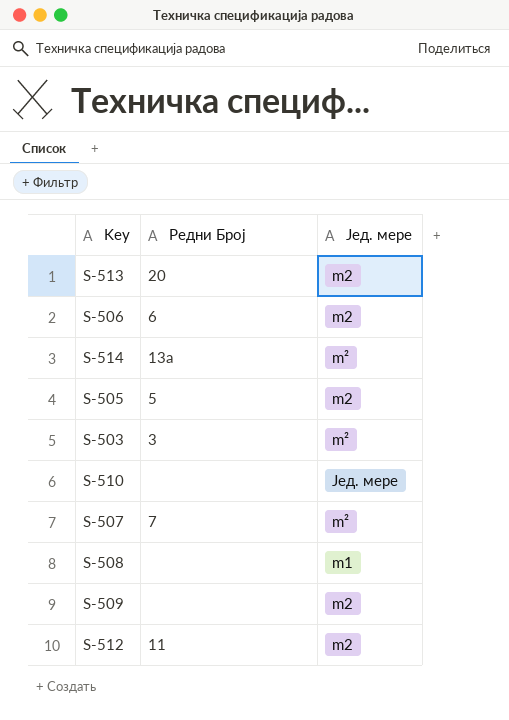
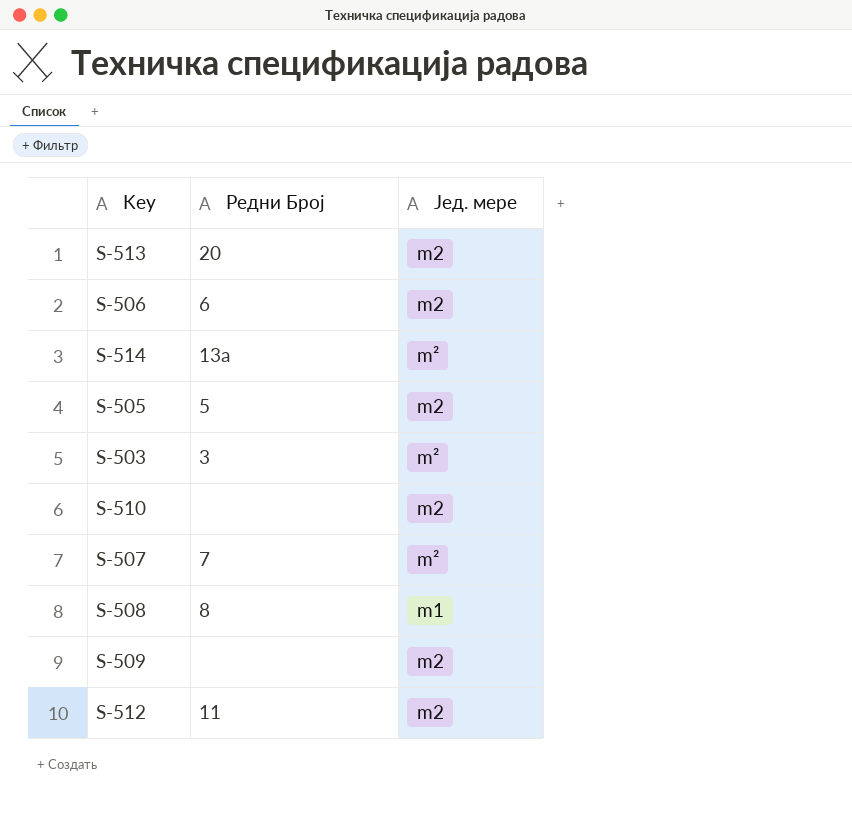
S-510 | Јед. мере: Јед. мере -> m2
S-508 | Редни Број: none -> 8

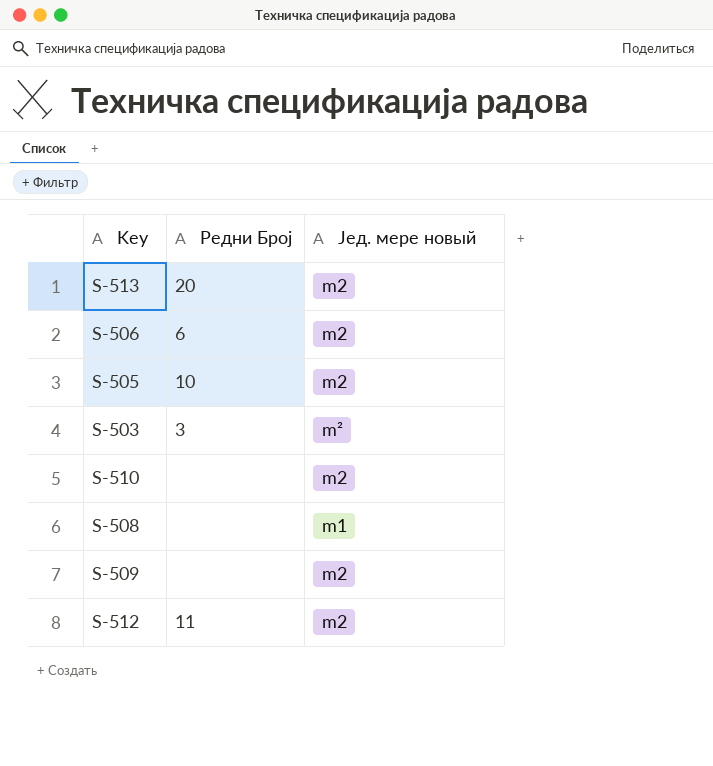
column name: Јед. мере -> Јед. мере новый
row S-514: 13a | m² -> none
row S-507: 7 | m² -> none
S-505 | Редни Број: 5 -> 10
S-508 | Редни Број: 8 -> none

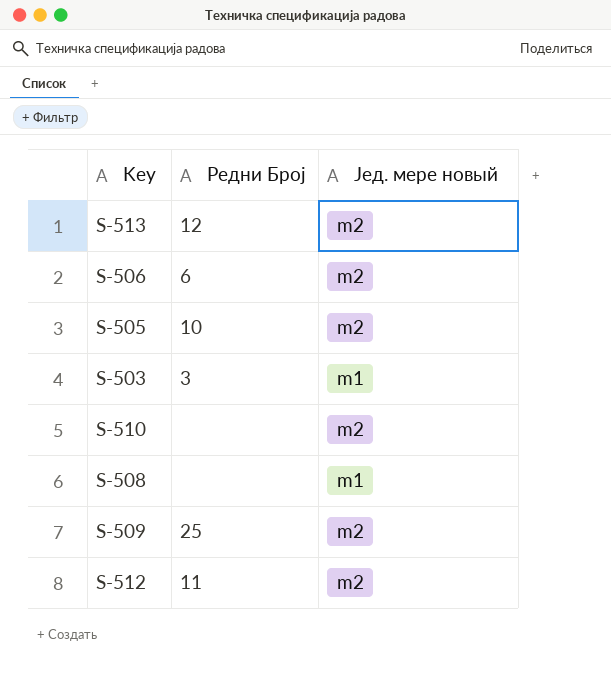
S-513 | Редни Број: 20 -> 12
S-503 | Јед. мере новый: m² -> m1
S-509 | Редни Број: none -> 25

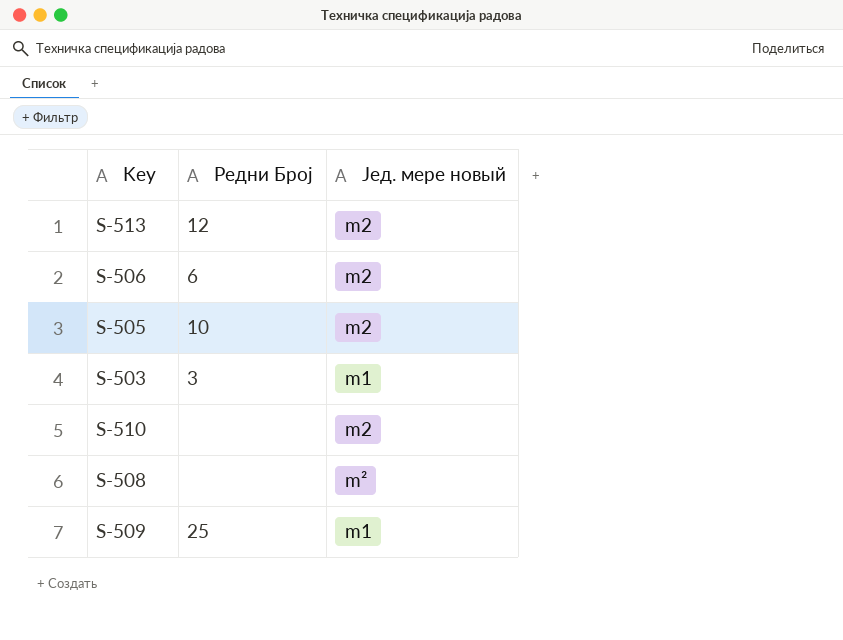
row S-512: 11 | m2 -> none
S-508 | Јед. мере новый: m1 -> m²
S-509 | Јед. мере новый: m2 -> m1

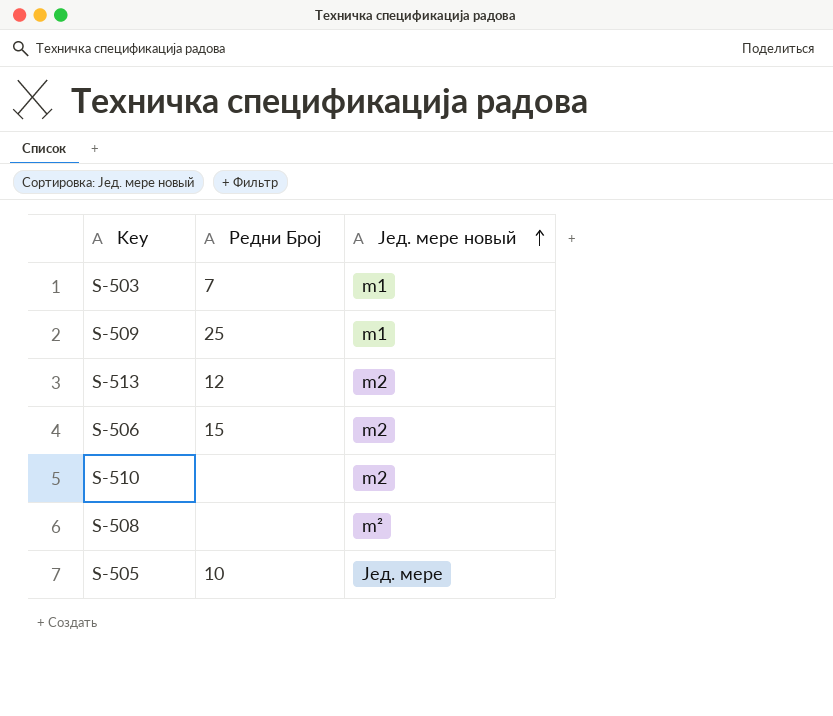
row order: none -> Јед. мере новый ascending
S-503 | Редни Број: 3 -> 7
S-506 | Редни Број: 6 -> 15
S-505 | Јед. мере новый: m2 -> Јед. мере

